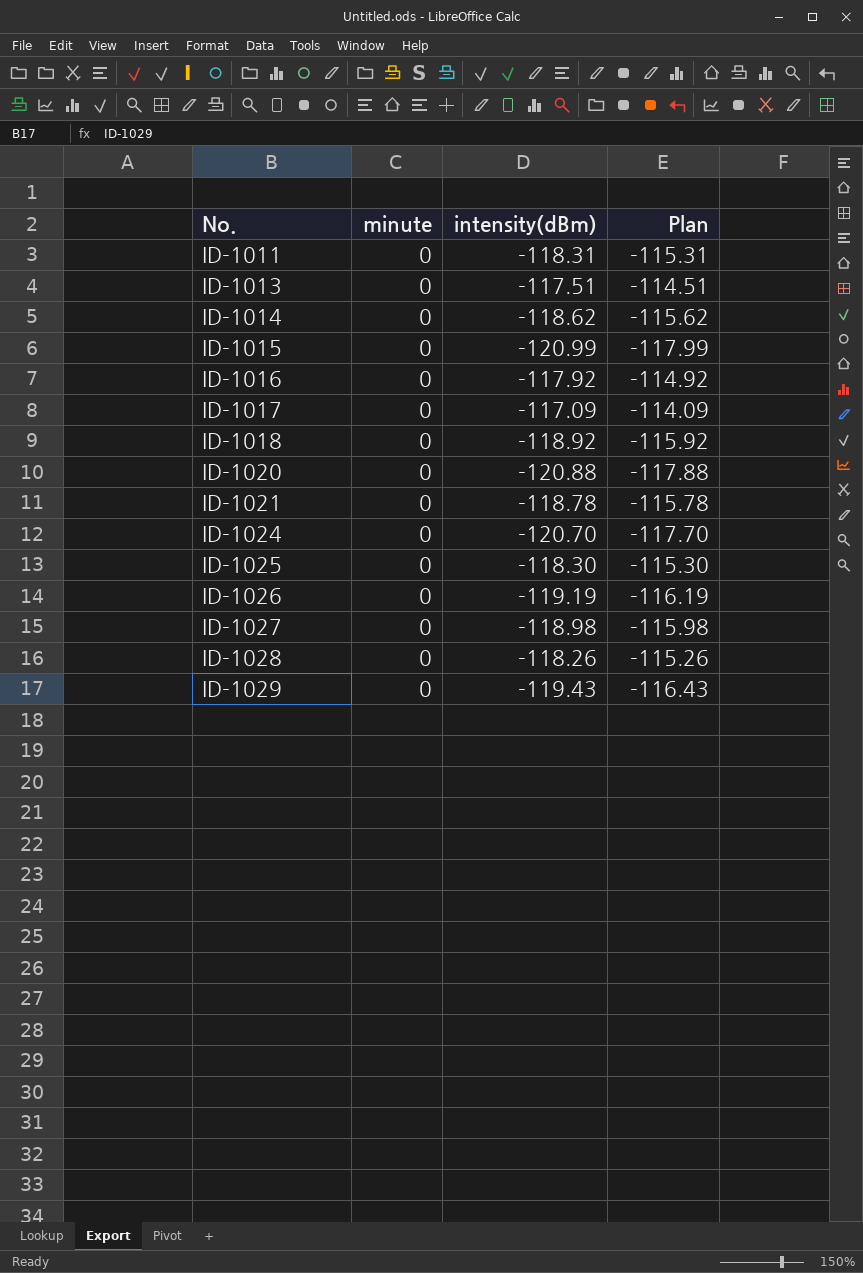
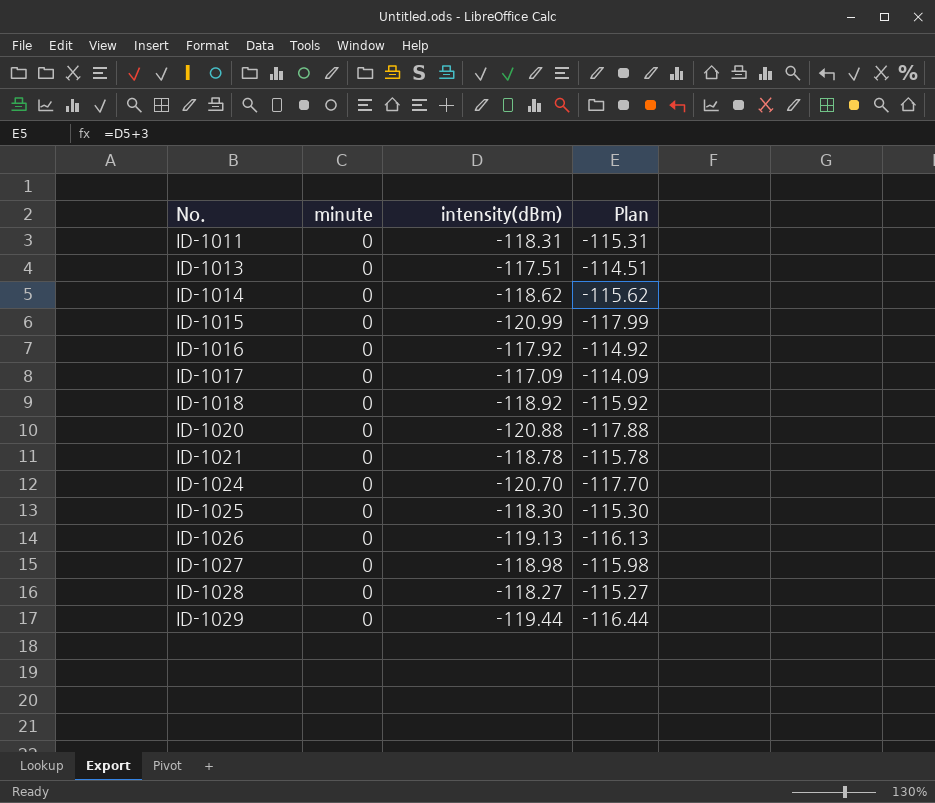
ID-1026 | intensity(dBm): -119.19 -> -119.13
ID-1026 | Plan: -116.19 -> -116.13
ID-1028 | intensity(dBm): -118.26 -> -118.27
ID-1028 | Plan: -115.26 -> -115.27
ID-1029 | intensity(dBm): -119.43 -> -119.44
ID-1029 | Plan: -116.43 -> -116.44

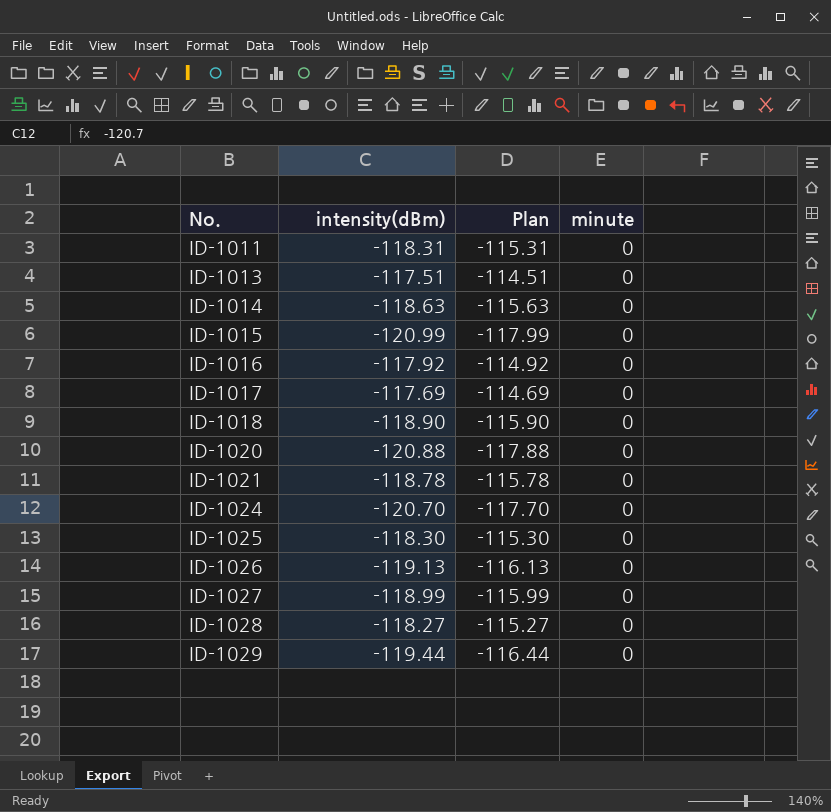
column minute | position: 2 -> 4
ID-1014 | intensity(dBm): -118.62 -> -118.63
ID-1014 | Plan: -115.62 -> -115.63
ID-1017 | intensity(dBm): -117.09 -> -117.69
ID-1017 | Plan: -114.09 -> -114.69
ID-1018 | intensity(dBm): -118.92 -> -118.90
ID-1018 | Plan: -115.92 -> -115.90
ID-1027 | intensity(dBm): -118.98 -> -118.99
ID-1027 | Plan: -115.98 -> -115.99

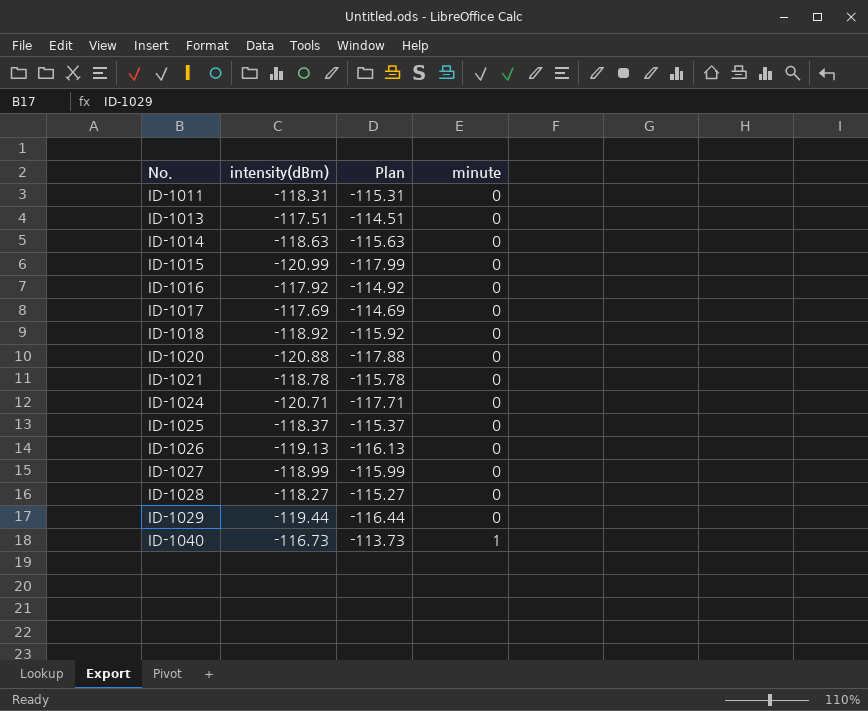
ID-1018 | intensity(dBm): -118.90 -> -118.92
ID-1018 | Plan: -115.90 -> -115.92
ID-1024 | intensity(dBm): -120.70 -> -120.71
ID-1024 | Plan: -117.70 -> -117.71
ID-1025 | intensity(dBm): -118.30 -> -118.37
ID-1025 | Plan: -115.30 -> -115.37
row ID-1040: none -> -116.73 | -113.73 | 1

